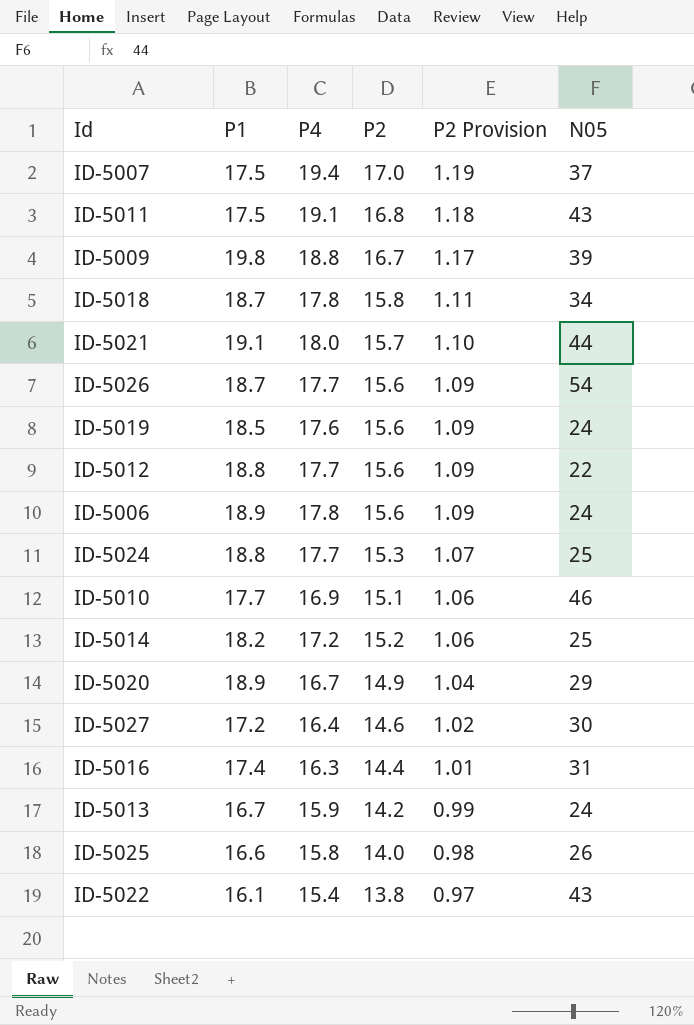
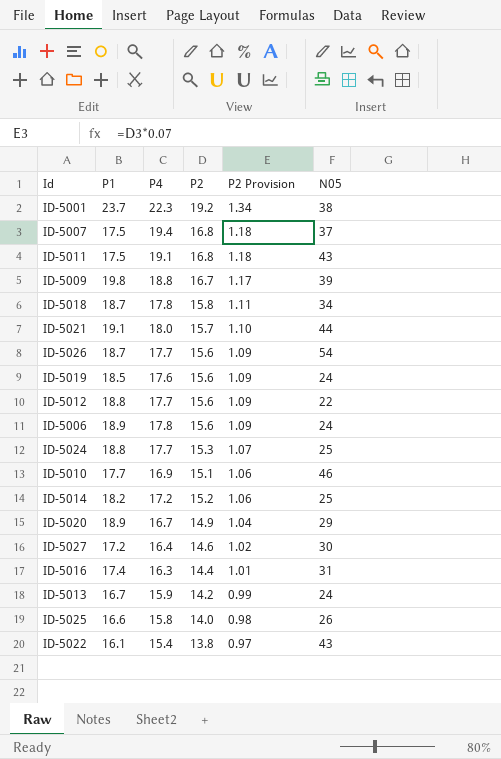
row ID-5001: none -> 23.7 | 22.3 | 19.2 | 1.34 | 38
ID-5007 | P2: 17.0 -> 16.8
ID-5007 | P2 Provision: 1.19 -> 1.18

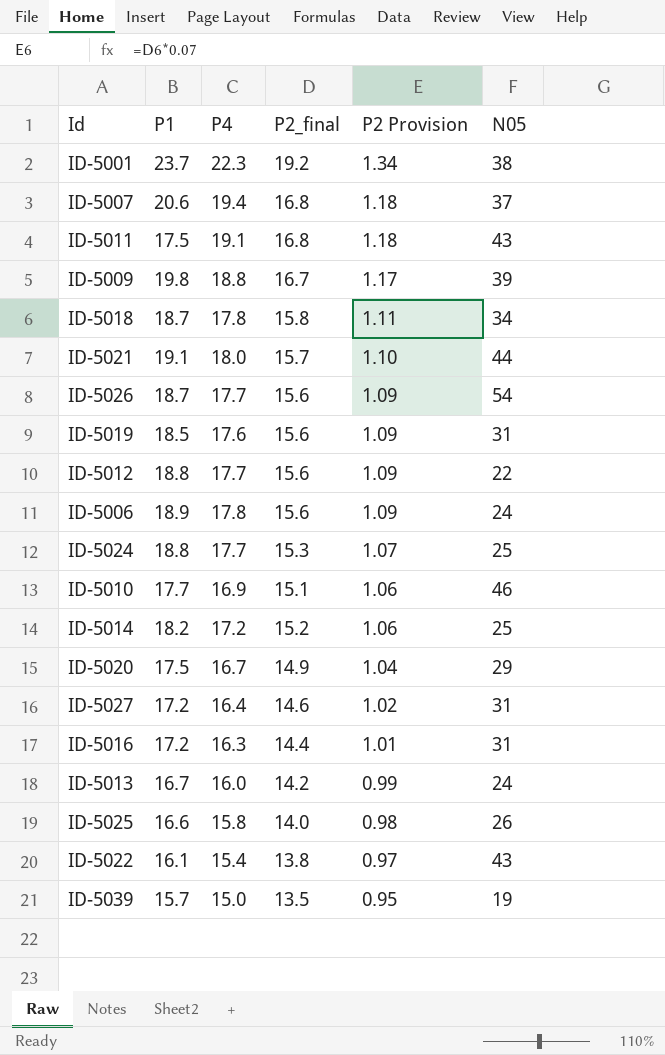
column name: P2 -> P2_final
ID-5007 | P1: 17.5 -> 20.6
ID-5019 | N05: 24 -> 31
ID-5020 | P1: 18.9 -> 17.5
ID-5027 | N05: 30 -> 31
ID-5016 | P1: 17.4 -> 17.2
ID-5013 | P4: 15.9 -> 16.0
row ID-5039: none -> 15.7 | 15.0 | 13.5 | 0.95 | 19

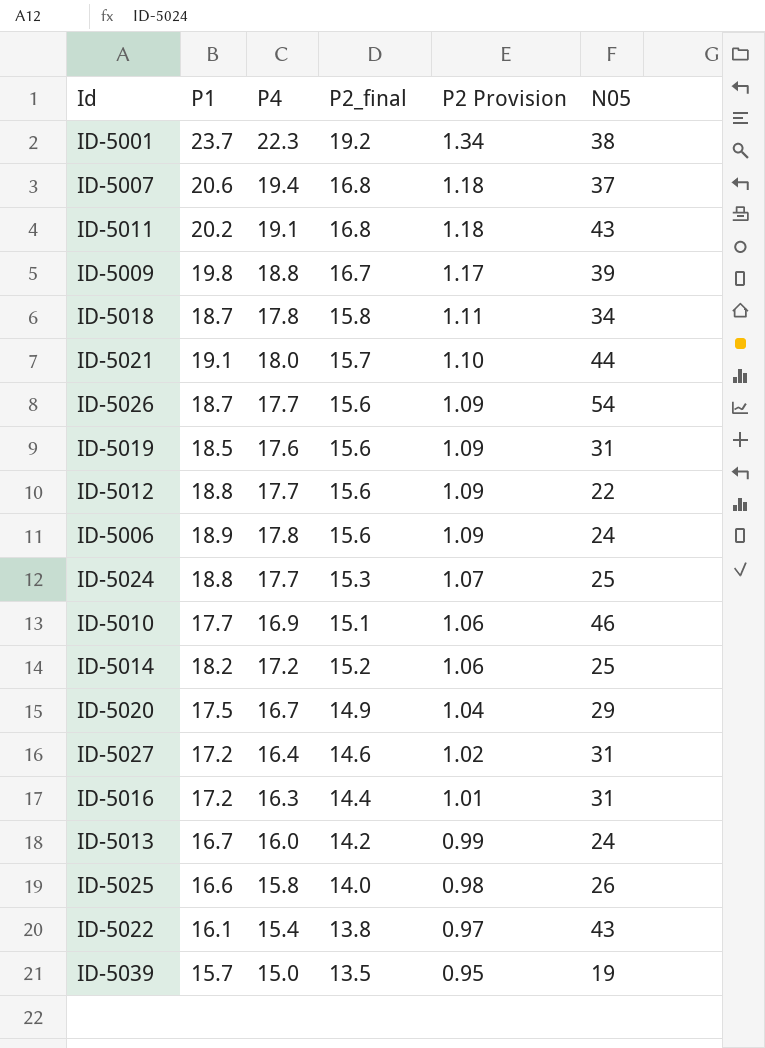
ID-5011 | P1: 17.5 -> 20.2

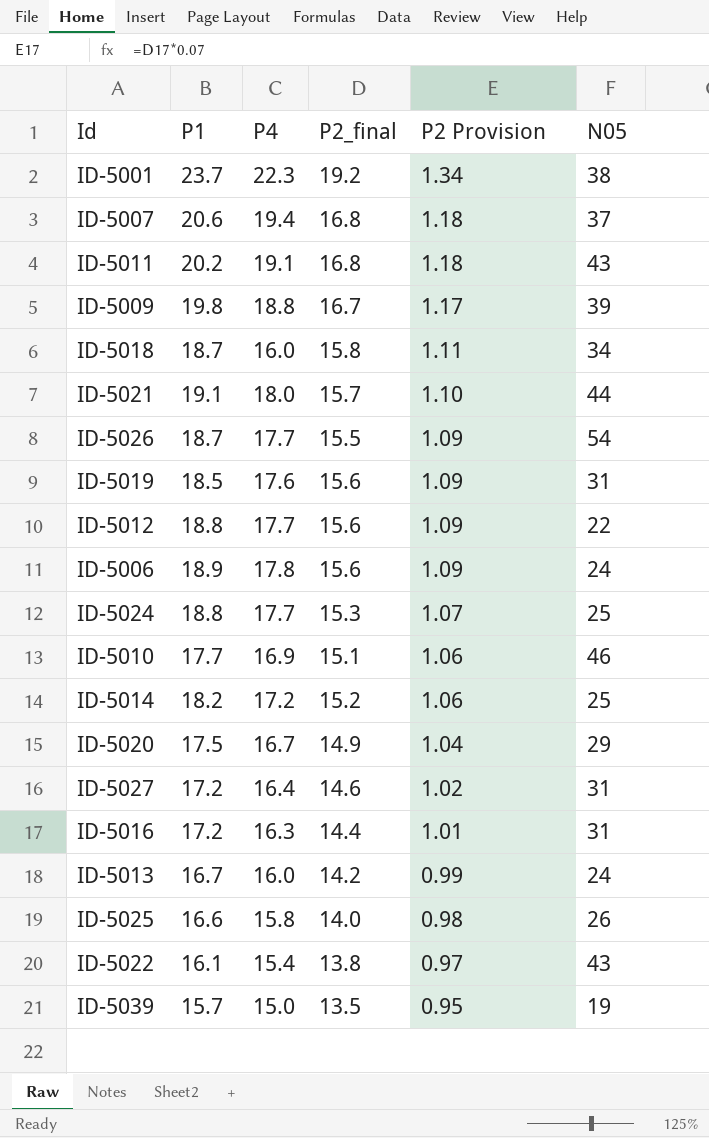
ID-5018 | P4: 17.8 -> 16.0
ID-5026 | P2_final: 15.6 -> 15.5

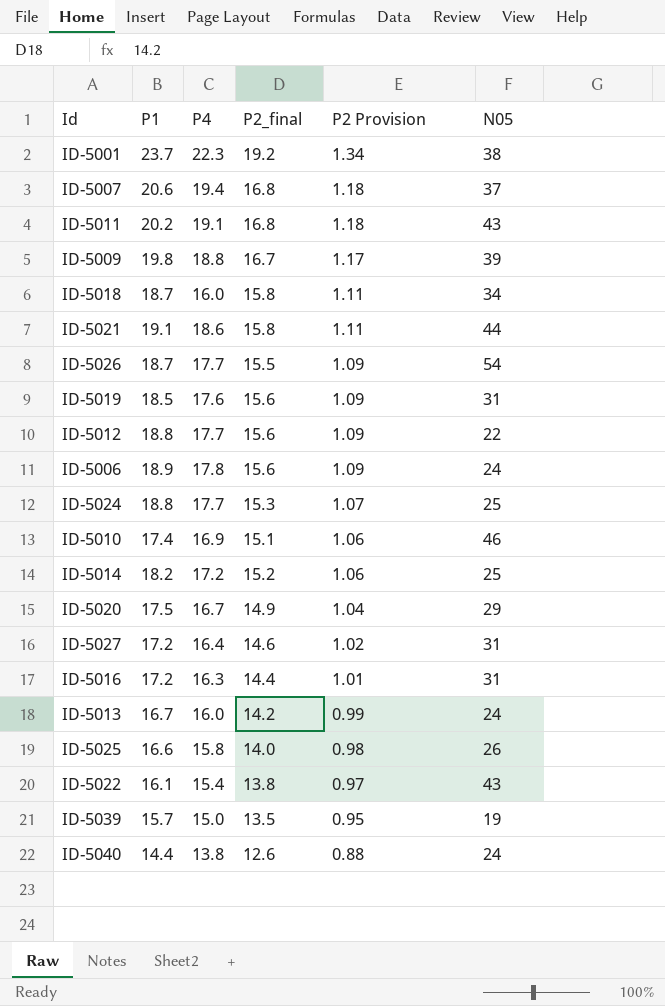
ID-5021 | P4: 18.0 -> 18.6
ID-5021 | P2_final: 15.7 -> 15.8
ID-5021 | P2 Provision: 1.10 -> 1.11
ID-5010 | P1: 17.7 -> 17.4
row ID-5040: none -> 14.4 | 13.8 | 12.6 | 0.88 | 24

